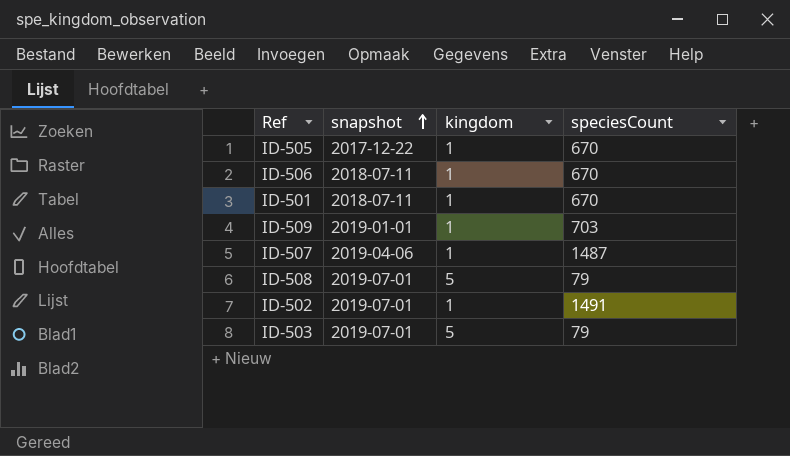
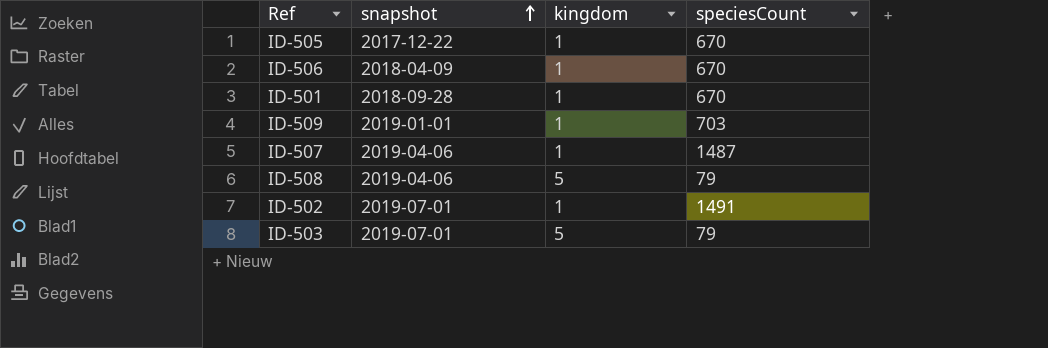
ID-506 | snapshot: 2018-07-11 -> 2018-04-09
ID-501 | snapshot: 2018-07-11 -> 2018-09-28
ID-508 | snapshot: 2019-07-01 -> 2019-04-06

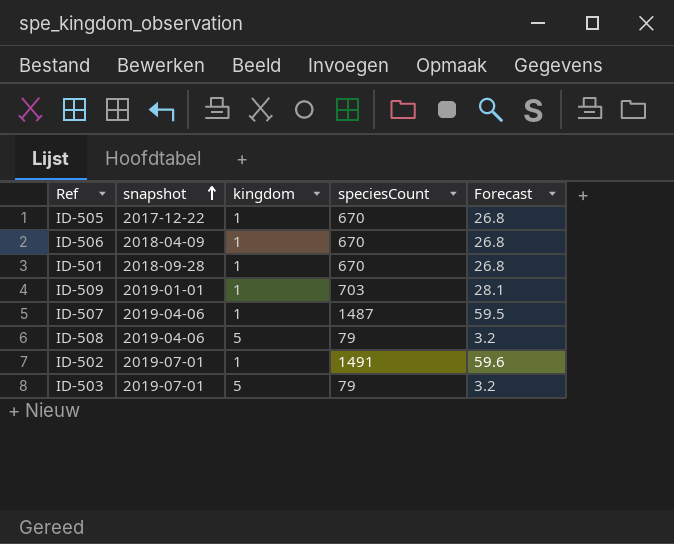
column Forecast | formula: none -> [speciesCount] * 0.04

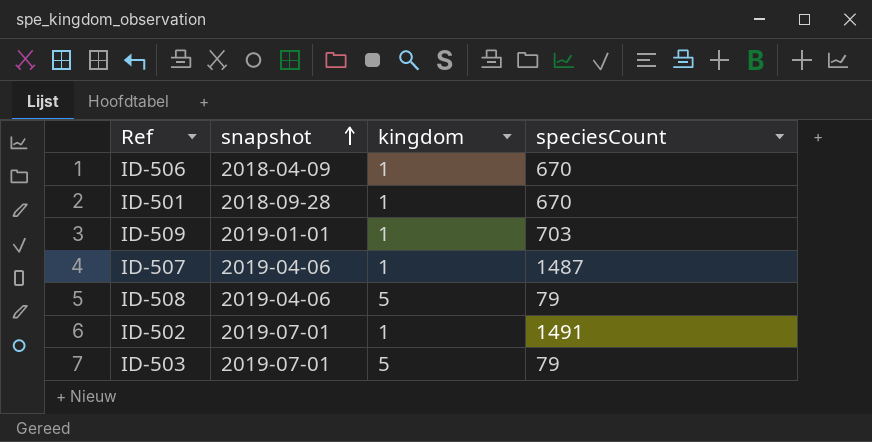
column Forecast | formula: [speciesCount] * 0.04 -> none
row ID-505: 2017-12-22 | 1 | 670 | 26.8 -> none

